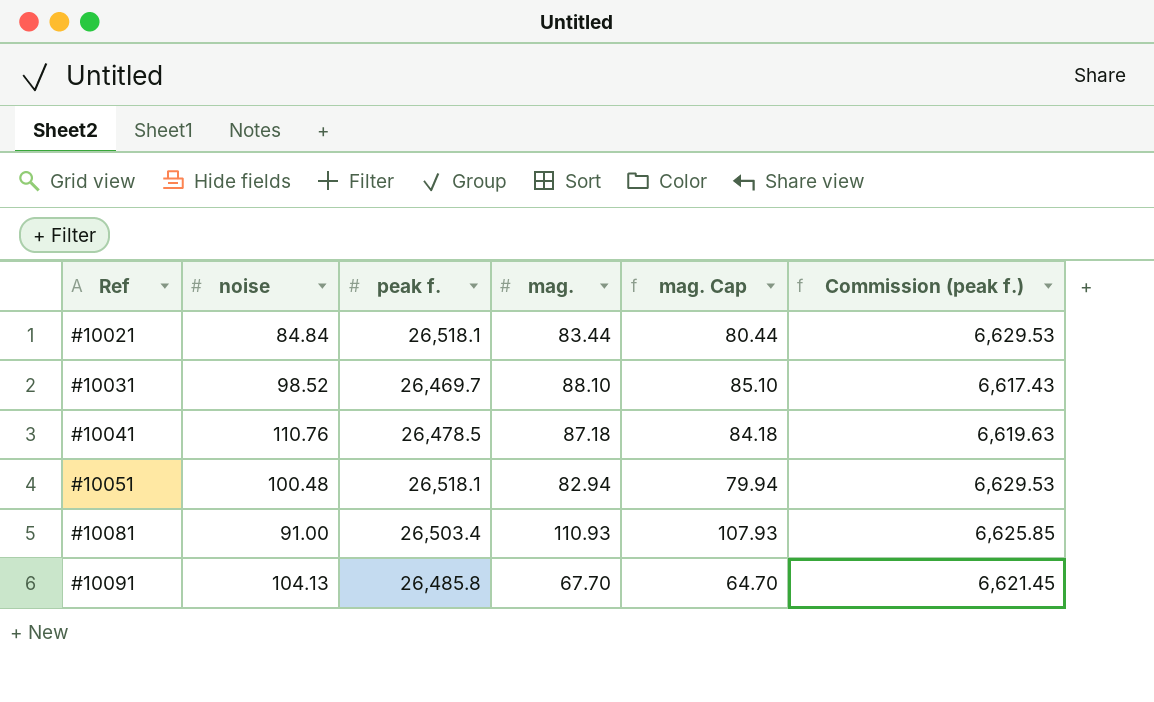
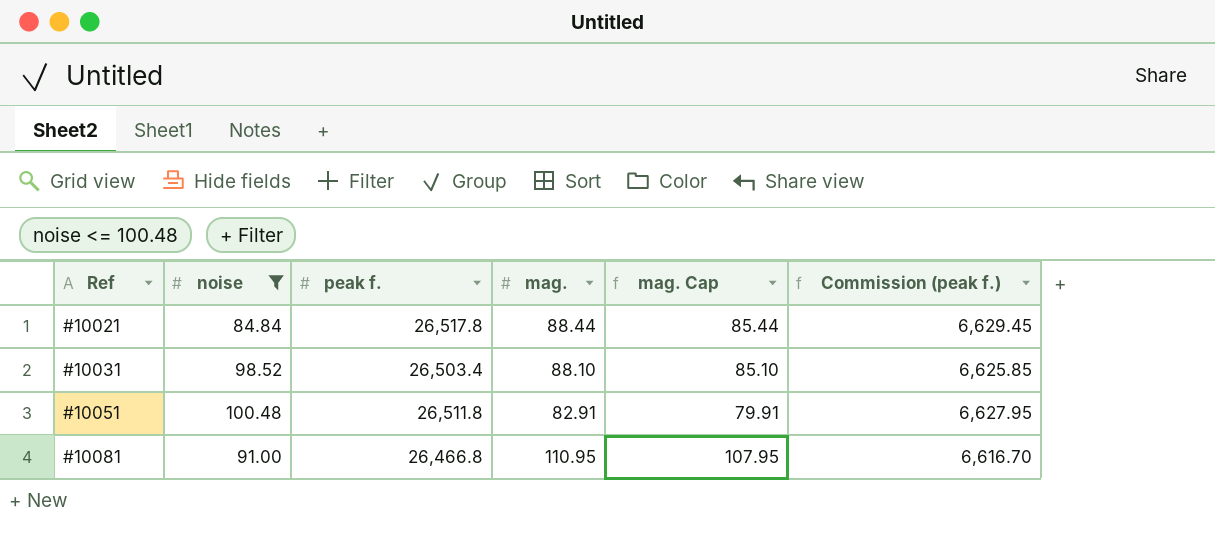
filter: none -> noise <= 100.48
#10021 | peak f.: 26,518.1 -> 26,517.8
#10021 | mag.: 83.44 -> 88.44
#10021 | mag. Cap: 80.44 -> 85.44
#10021 | Commission (peak f.): 6,629.53 -> 6,629.45
#10031 | peak f.: 26,469.7 -> 26,503.4
#10031 | Commission (peak f.): 6,617.43 -> 6,625.85
#10051 | peak f.: 26,518.1 -> 26,511.8
#10051 | mag.: 82.94 -> 82.91
#10051 | mag. Cap: 79.94 -> 79.91
#10051 | Commission (peak f.): 6,629.53 -> 6,627.95
#10081 | peak f.: 26,503.4 -> 26,466.8
#10081 | mag.: 110.93 -> 110.95
#10081 | mag. Cap: 107.93 -> 107.95
#10081 | Commission (peak f.): 6,625.85 -> 6,616.70

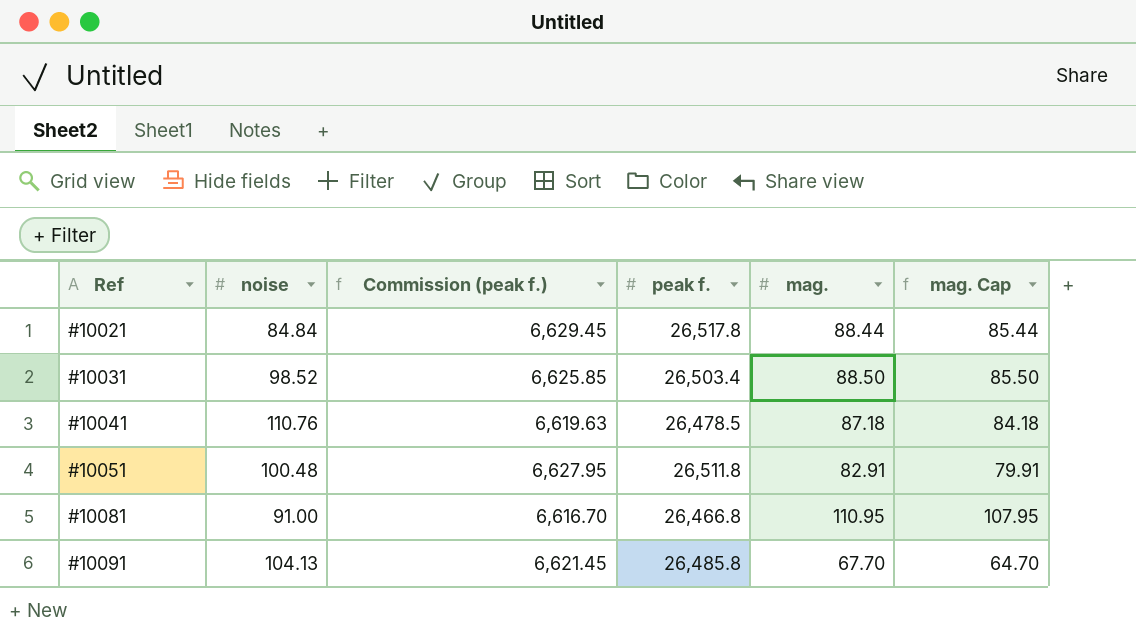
filter: noise <= 100.48 -> none
column Commission (peak f.) | position: 6 -> 3
#10031 | mag.: 88.10 -> 88.50
#10031 | mag. Cap: 85.10 -> 85.50

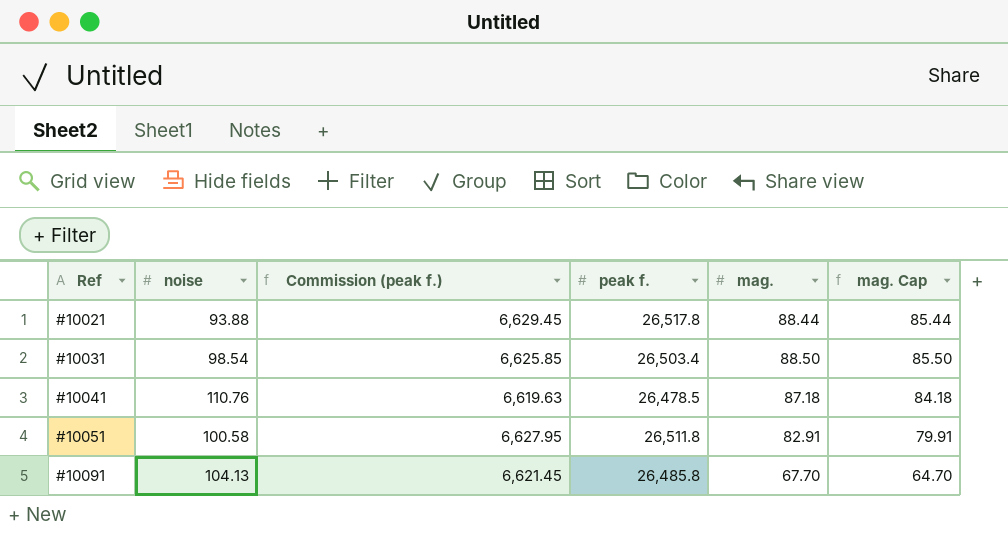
row #10081: 91.00 | 6,616.70 | 26,466.8 | 110.95 | 107.95 -> none
#10021 | noise: 84.84 -> 93.88
#10031 | noise: 98.52 -> 98.54
#10051 | noise: 100.48 -> 100.58

